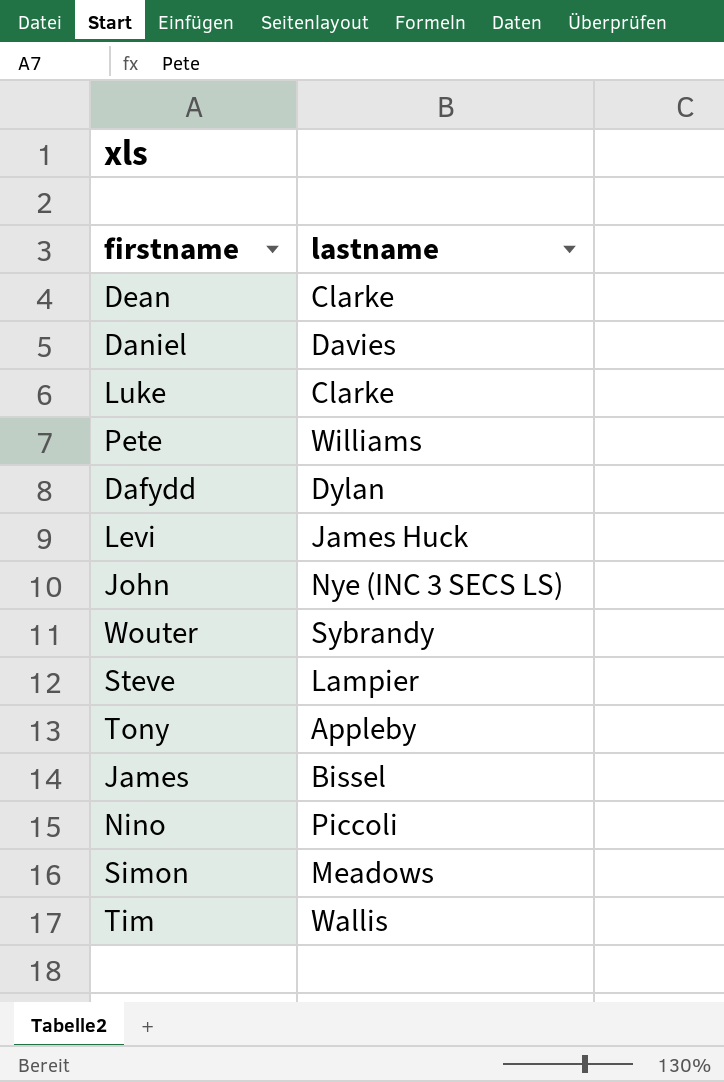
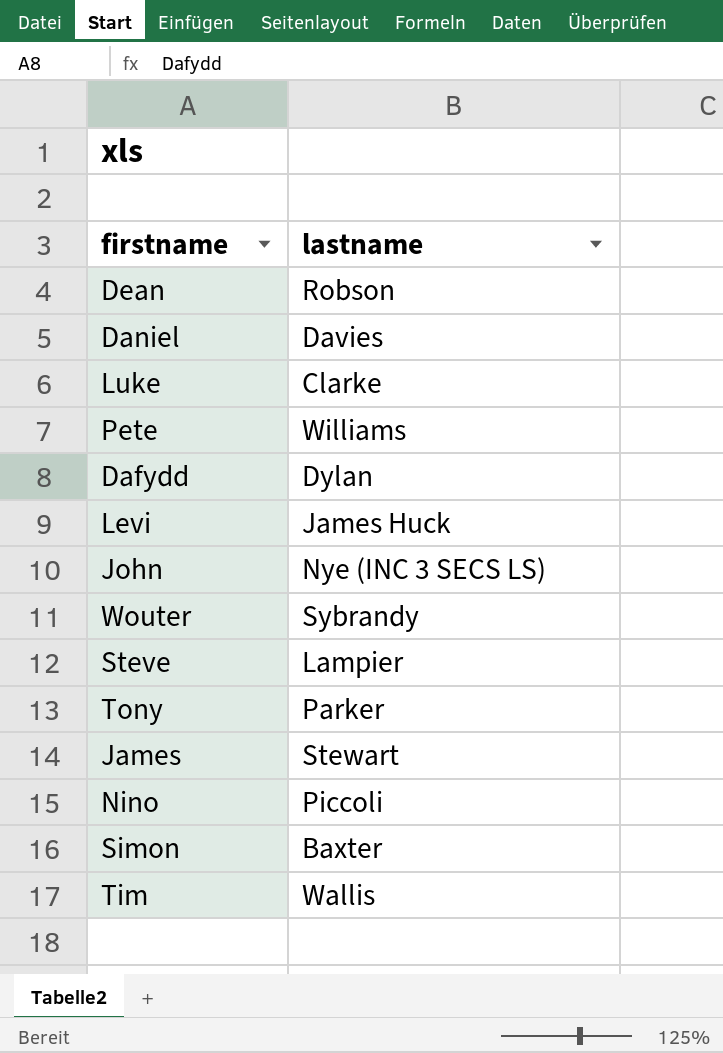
Dean | lastname: Clarke -> Robson
Tony | lastname: Appleby -> Parker
James | lastname: Bissel -> Stewart
Simon | lastname: Meadows -> Baxter

